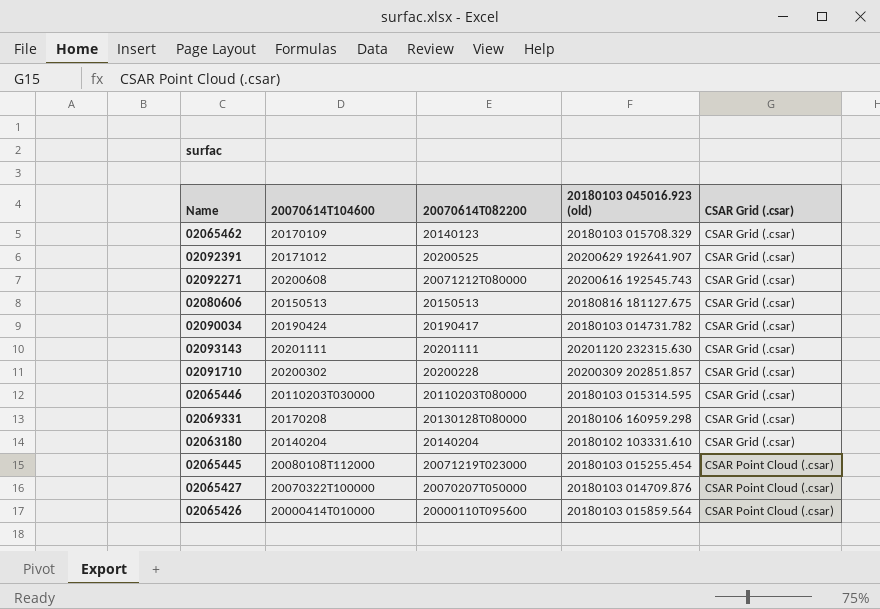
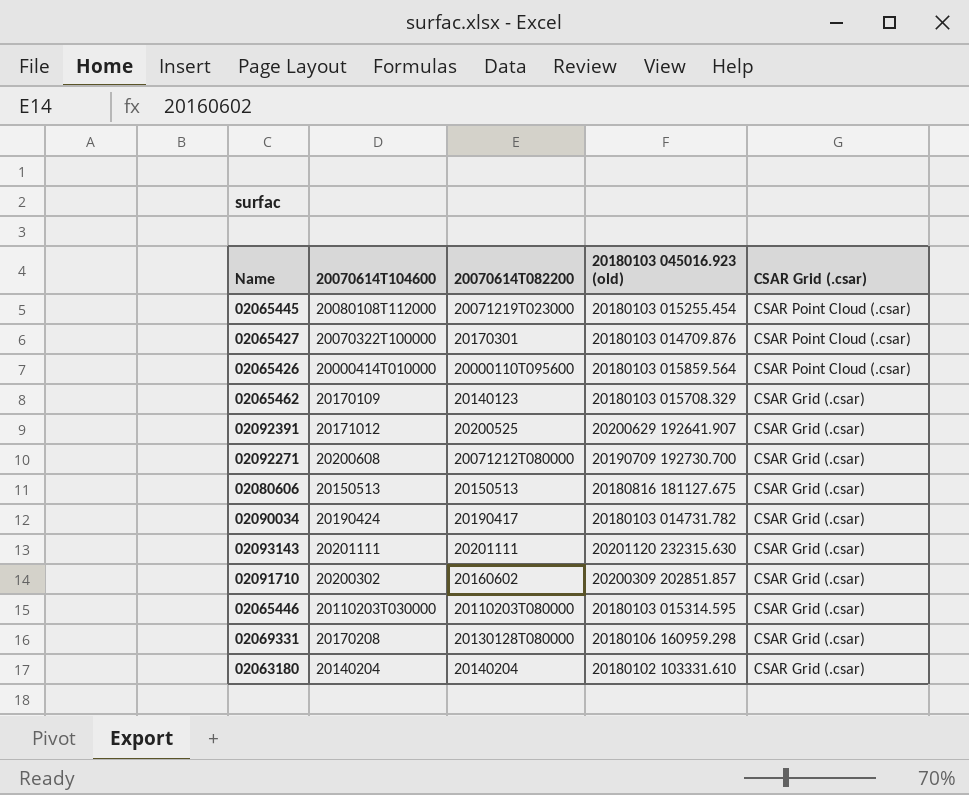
row order: CSAR Grid (.csar) ascending -> CSAR Grid (.csar) descending
02065427 | 20070614T082200: 20070207T050000 -> 20170301
02092271 | 20180103 045016.923 (old): 20200616 192545.743 -> 20190709 192730.700
02091710 | 20070614T082200: 20200228 -> 20160602

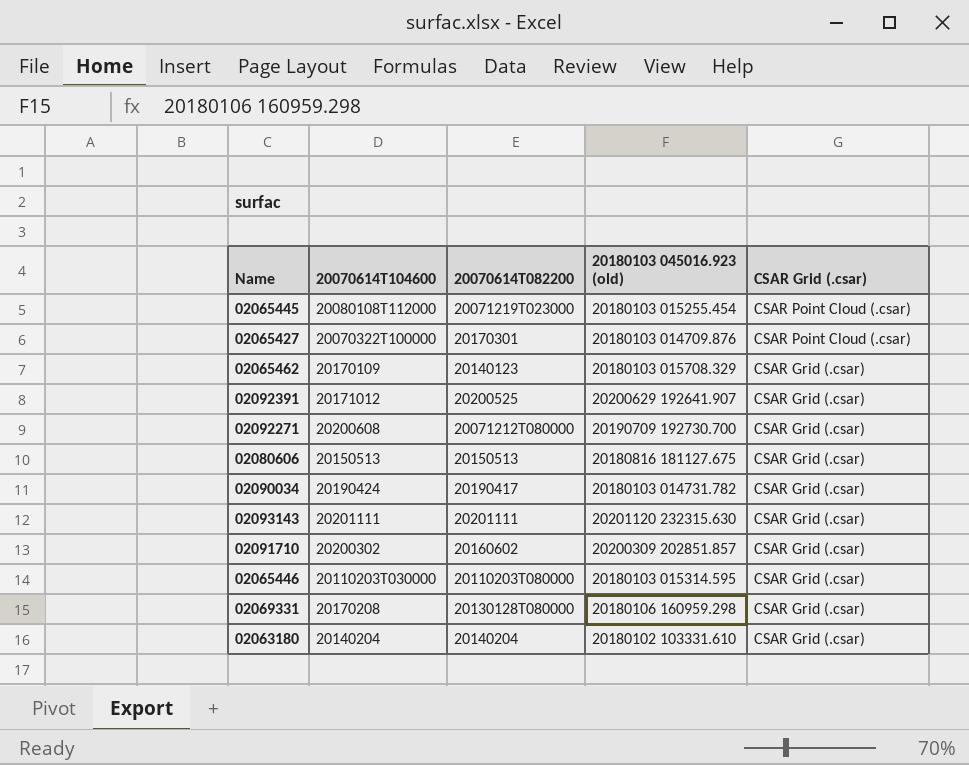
row 02065426: 20000414T010000 | 20000110T095600 | 20180103 015859.564 | CSAR Point Cloud (.csar) -> none

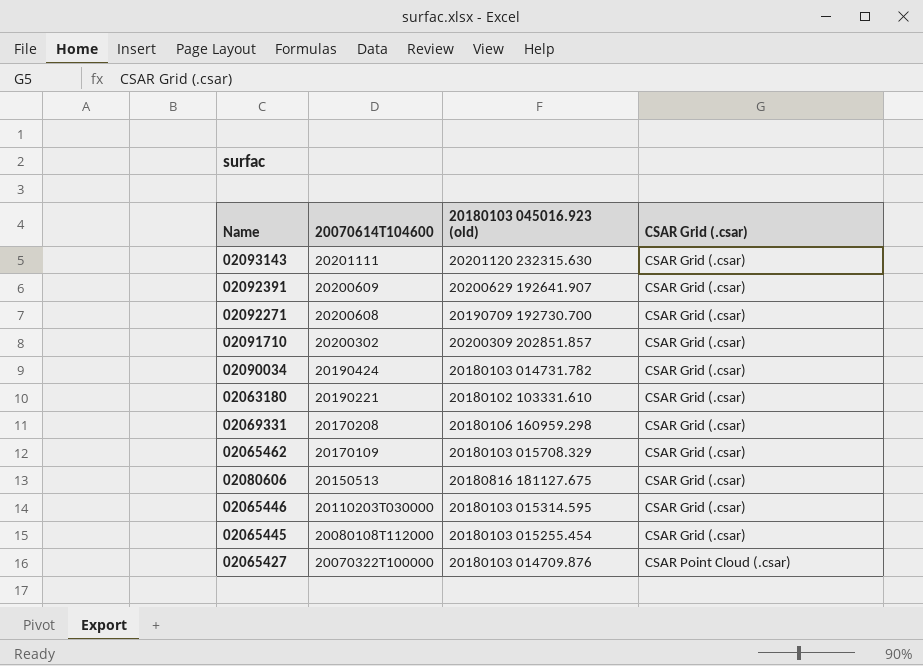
row order: CSAR Grid (.csar) descending -> 20070614T104600 descending
column 20070614T082200 | position: 3 -> none
02092391 | 20070614T104600: 20171012 -> 20200609
02063180 | 20070614T104600: 20140204 -> 20190221
02065445 | CSAR Grid (.csar): CSAR Point Cloud (.csar) -> CSAR Grid (.csar)

